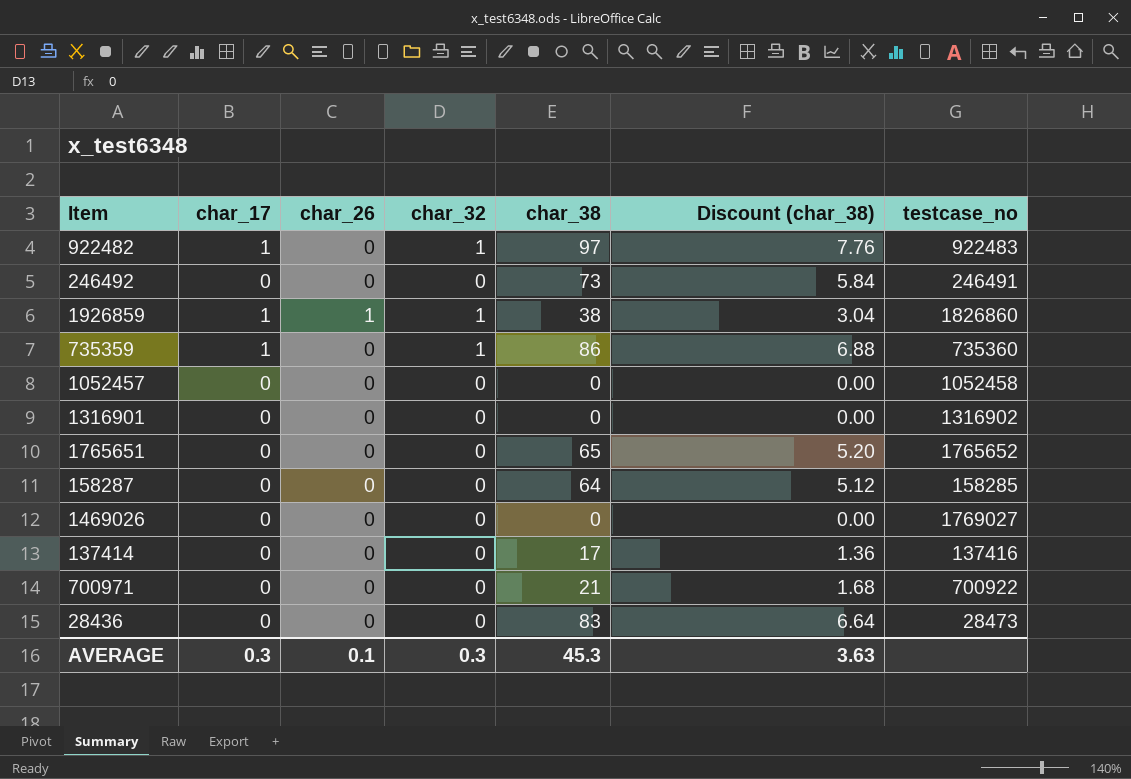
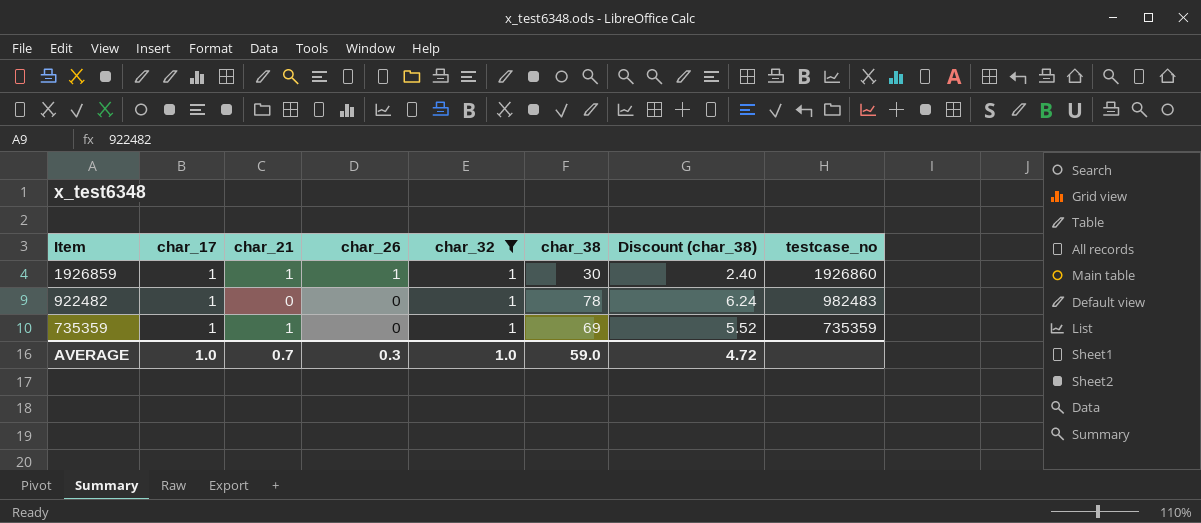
filter: none -> char_32 = 1
row order: none -> Item descending
column char_21 | position: none -> 3
1926859 | char_38: 38 -> 30
1926859 | Discount (char_38): 3.04 -> 2.40
1926859 | testcase_no: 1826860 -> 1926860
922482 | char_38: 97 -> 78
922482 | Discount (char_38): 7.76 -> 6.24
922482 | testcase_no: 922483 -> 982483
735359 | char_38: 86 -> 69
735359 | Discount (char_38): 6.88 -> 5.52
735359 | testcase_no: 735360 -> 735359
AVERAGE | char_17: 0.3 -> 1.0
AVERAGE | char_26: 0.1 -> 0.3
AVERAGE | char_32: 0.3 -> 1.0
AVERAGE | char_38: 45.3 -> 59.0
AVERAGE | Discount (char_38): 3.63 -> 4.72

